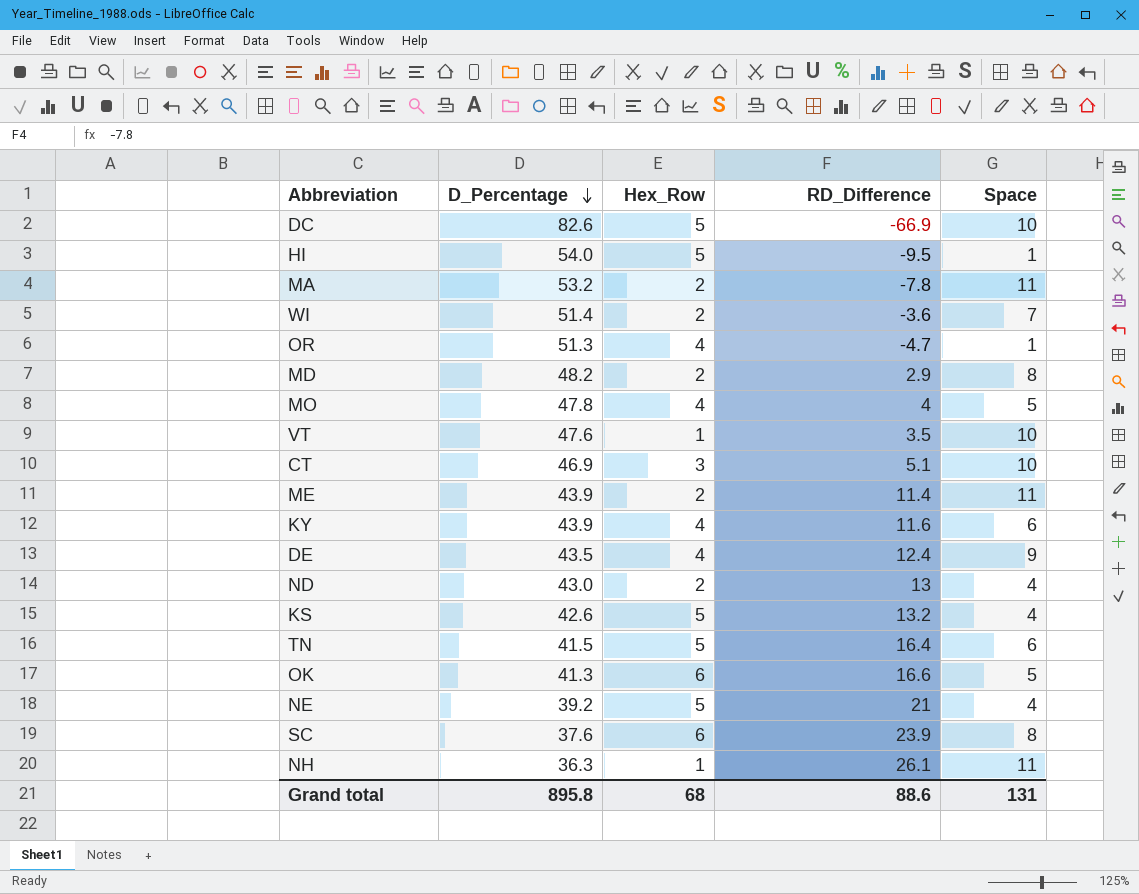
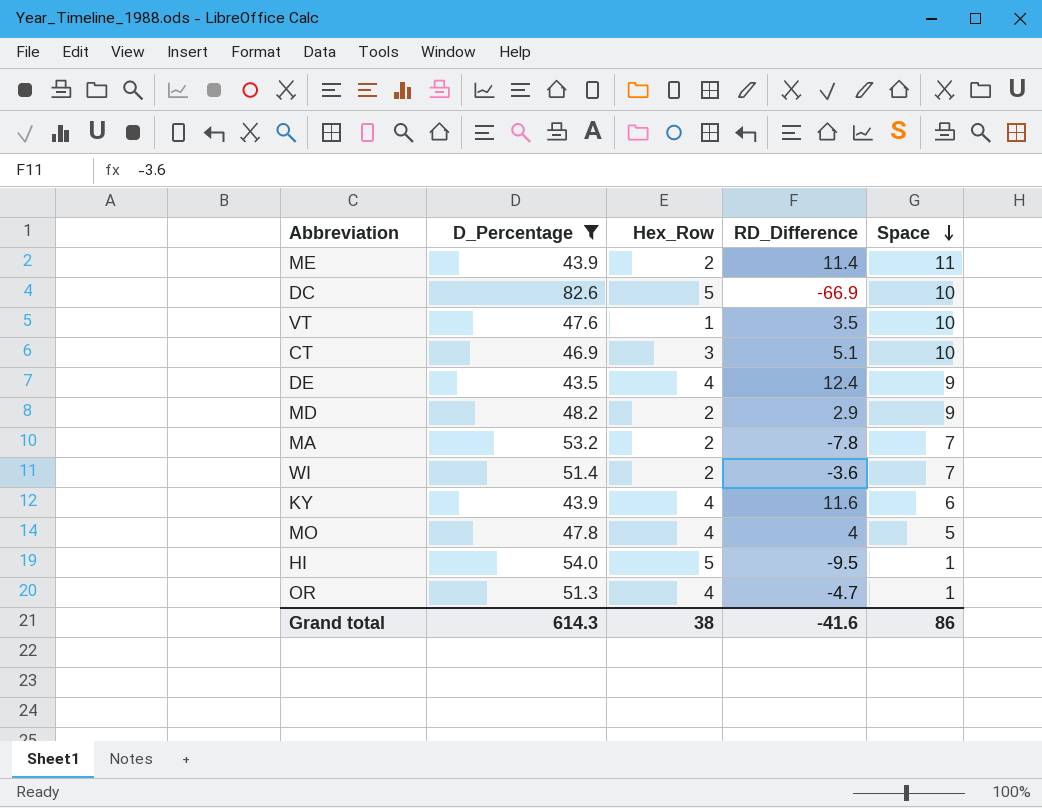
filter: none -> D_Percentage >= 43.5
row order: D_Percentage descending -> Space descending
MD | Space: 8 -> 9
MA | Space: 11 -> 7
Grand total | D_Percentage: 895.8 -> 614.3
Grand total | Hex_Row: 68 -> 38
Grand total | RD_Difference: 88.6 -> -41.6
Grand total | Space: 131 -> 86

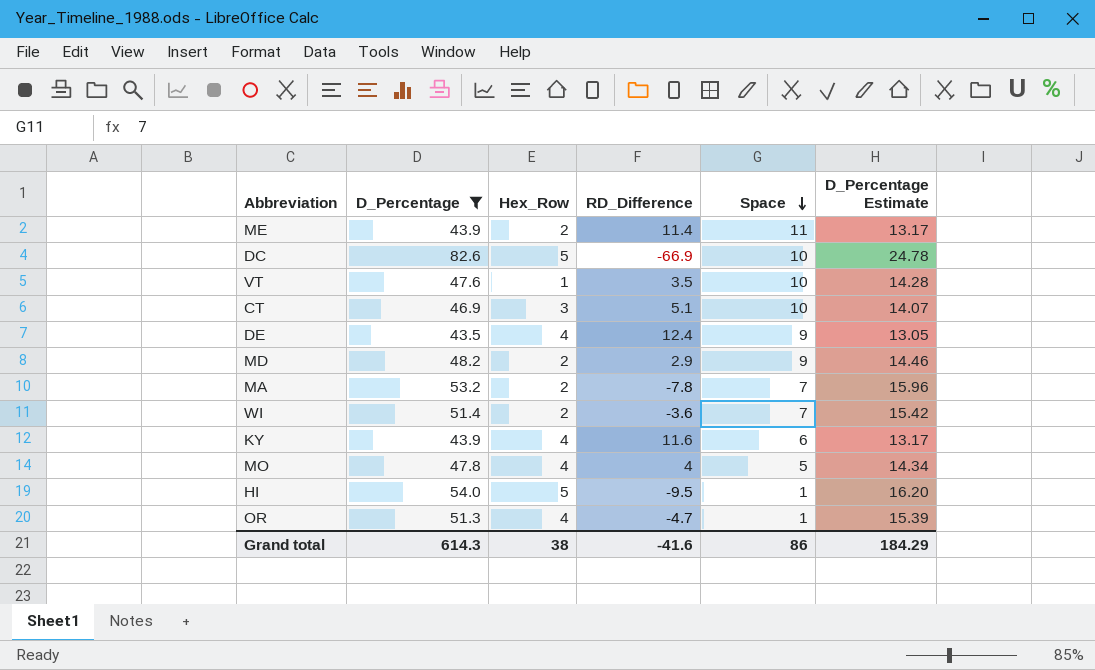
column D_Percentage Estimate | formula: none -> [D_Percentage] * 0.3

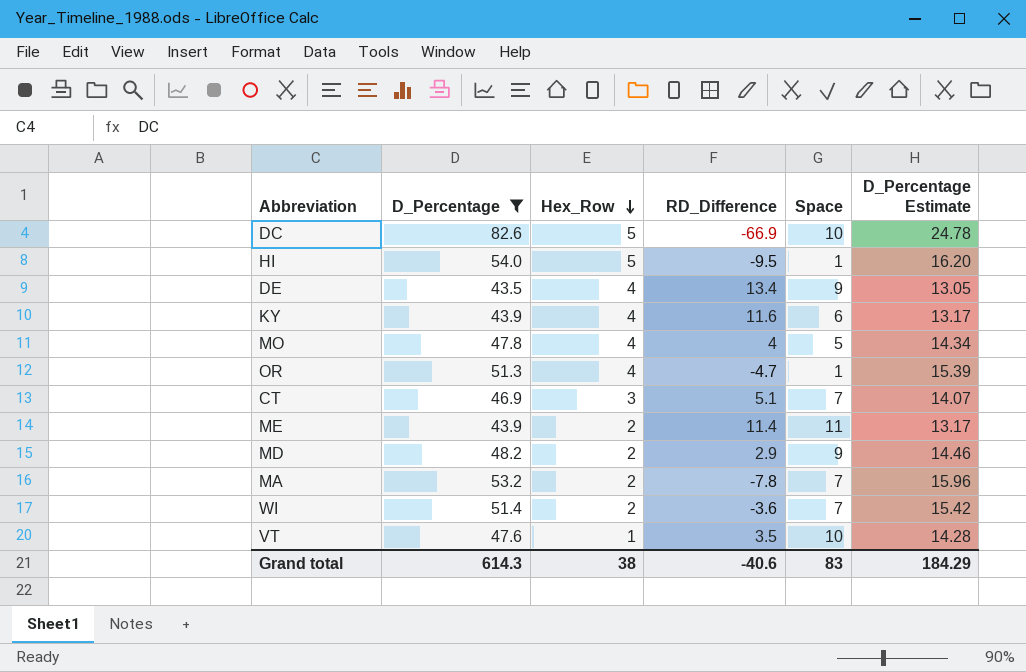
row order: Space descending -> Hex_Row descending
DE | RD_Difference: 12.4 -> 13.4
CT | Space: 10 -> 7
Grand total | RD_Difference: -41.6 -> -40.6
Grand total | Space: 86 -> 83

